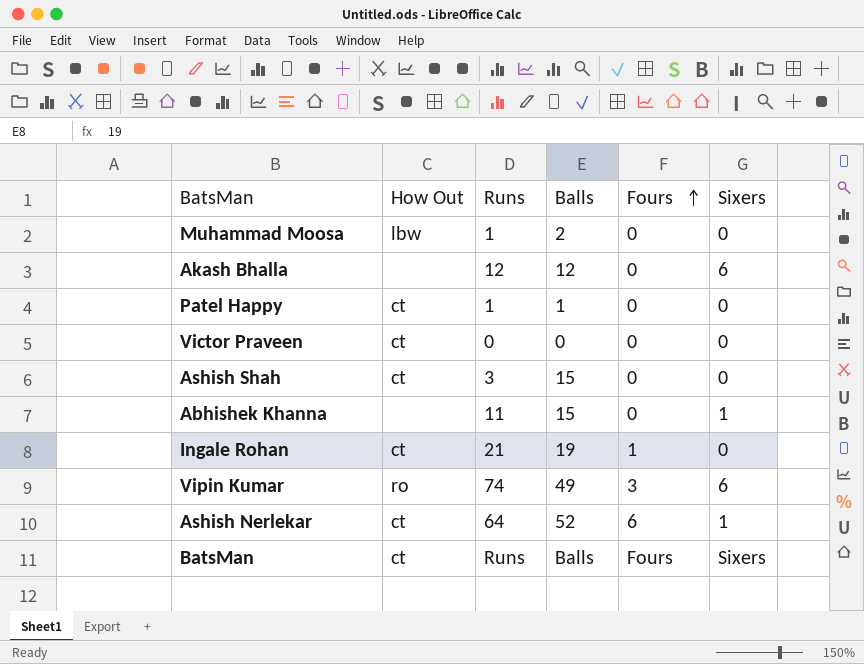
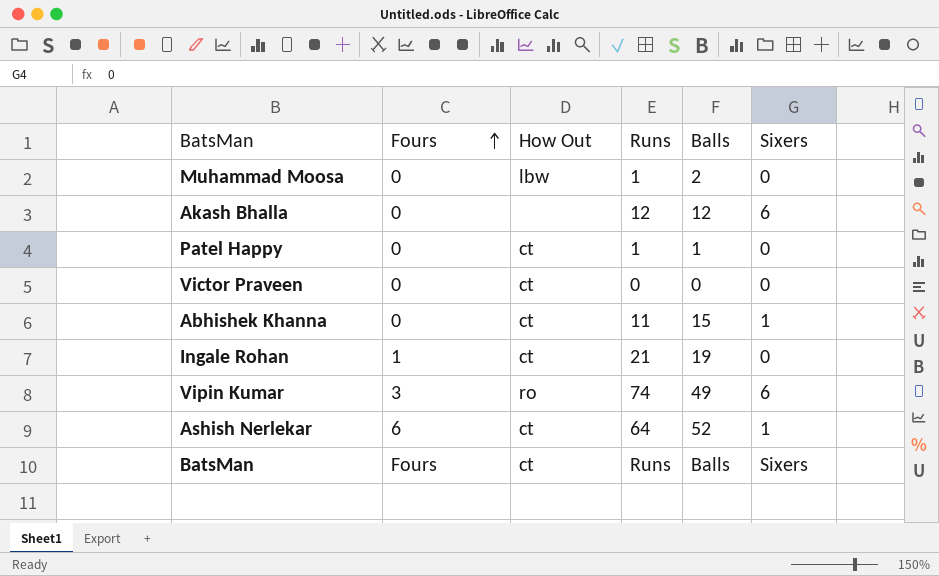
column Fours | position: 5 -> 2
row Ashish Shah: ct | 3 | 15 | 0 | 0 -> none
Abhishek Khanna | How Out: none -> ct

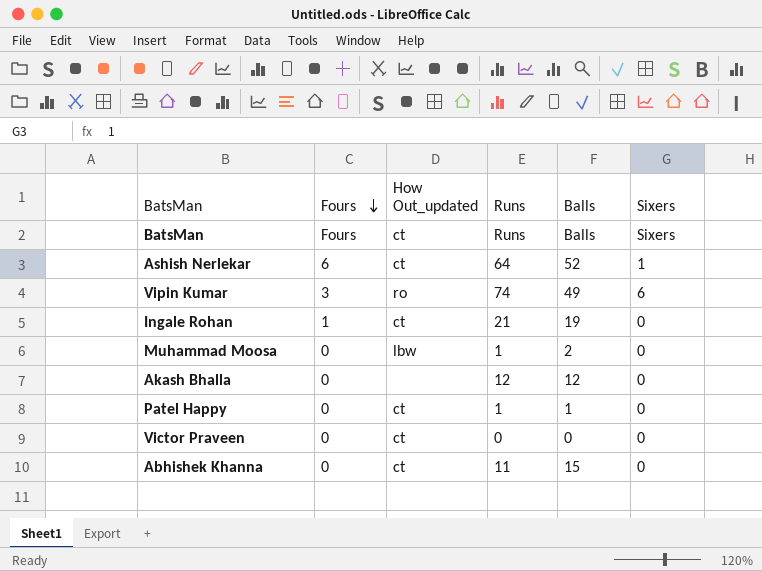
row order: Fours ascending -> Fours descending
column name: How Out -> How Out_updated
Akash Bhalla | Sixers: 6 -> 0
Abhishek Khanna | Sixers: 1 -> 0

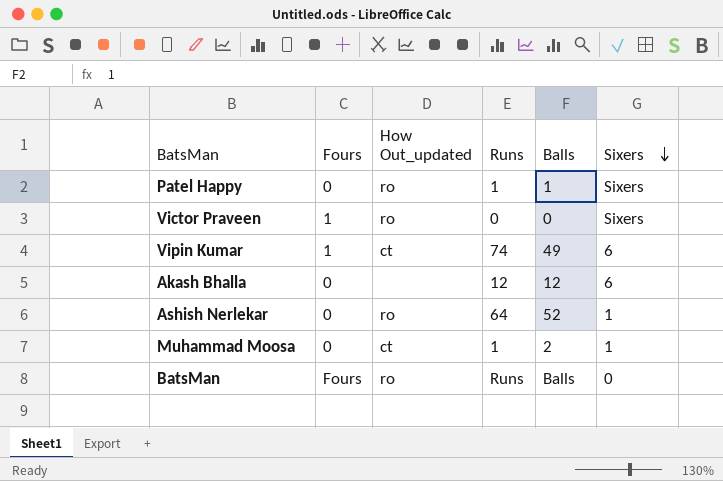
row order: Fours descending -> Sixers descending
row Ingale Rohan: 1 | ct | 21 | 19 | 0 -> none
row Abhishek Khanna: 0 | ct | 11 | 15 | 0 -> none
Patel Happy | How Out_updated: ct -> ro
Patel Happy | Sixers: 0 -> Sixers
Victor Praveen | Fours: 0 -> 1
Victor Praveen | How Out_updated: ct -> ro
Victor Praveen | Sixers: 0 -> Sixers
Vipin Kumar | Fours: 3 -> 1
Vipin Kumar | How Out_updated: ro -> ct
Akash Bhalla | Sixers: 0 -> 6
Ashish Nerlekar | Fours: 6 -> 0
Ashish Nerlekar | How Out_updated: ct -> ro
Muhammad Moosa | How Out_updated: lbw -> ct
Muhammad Moosa | Sixers: 0 -> 1
BatsMan | How Out_updated: ct -> ro
BatsMan | Sixers: Sixers -> 0

